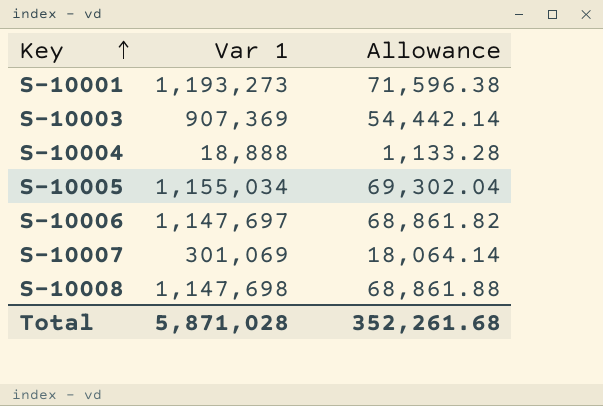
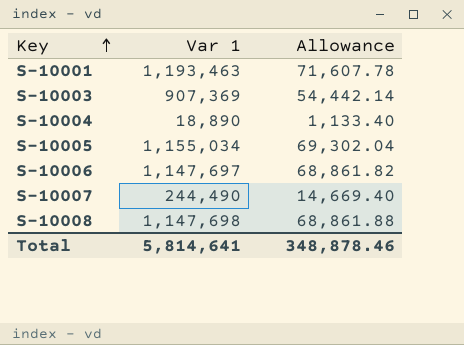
S-10001 | Var 1: 1,193,273 -> 1,193,463
S-10001 | Allowance: 71,596.38 -> 71,607.78
S-10004 | Var 1: 18,888 -> 18,890
S-10004 | Allowance: 1,133.28 -> 1,133.40
S-10007 | Var 1: 301,069 -> 244,490
S-10007 | Allowance: 18,064.14 -> 14,669.40
Total | Var 1: 5,871,028 -> 5,814,641
Total | Allowance: 352,261.68 -> 348,878.46

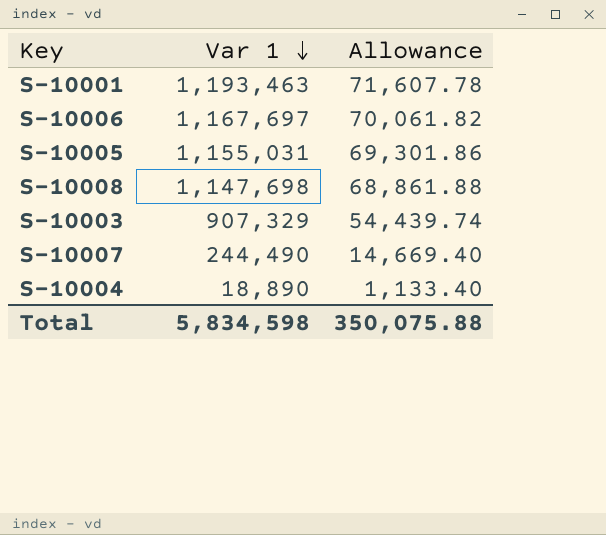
row order: Key ascending -> Var 1 descending
S-10006 | Var 1: 1,147,697 -> 1,167,697
S-10006 | Allowance: 68,861.82 -> 70,061.82
S-10005 | Var 1: 1,155,034 -> 1,155,031
S-10005 | Allowance: 69,302.04 -> 69,301.86
S-10003 | Var 1: 907,369 -> 907,329
S-10003 | Allowance: 54,442.14 -> 54,439.74
Total | Var 1: 5,814,641 -> 5,834,598
Total | Allowance: 348,878.46 -> 350,075.88

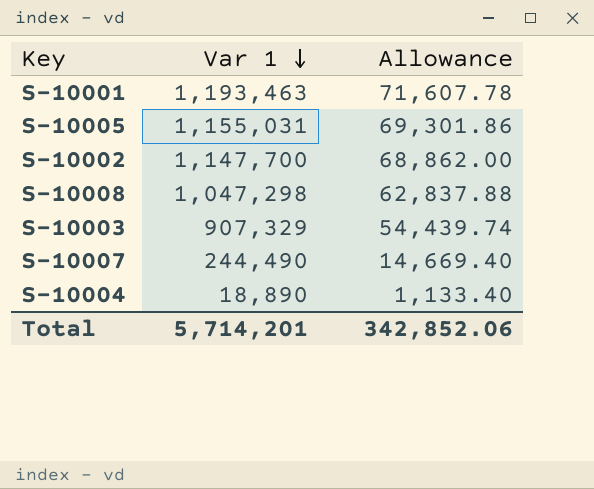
row S-10006: 1,167,697 | 70,061.82 -> none
row S-10002: none -> 1,147,700 | 68,862.00
S-10008 | Var 1: 1,147,698 -> 1,047,298
S-10008 | Allowance: 68,861.88 -> 62,837.88
Total | Var 1: 5,834,598 -> 5,714,201
Total | Allowance: 350,075.88 -> 342,852.06

